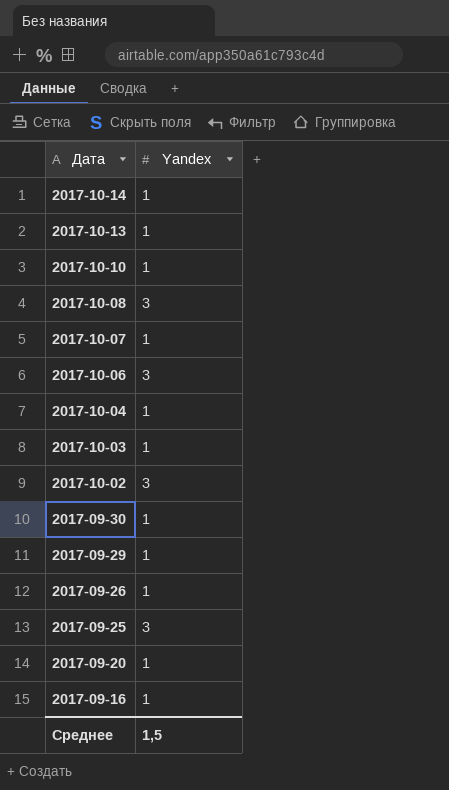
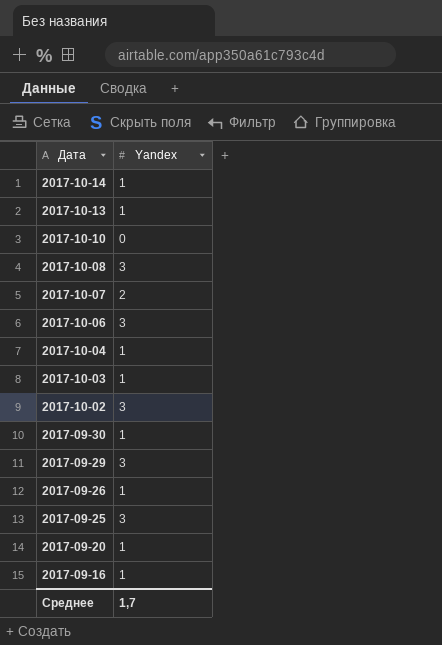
2017-10-10 | Yandex: 1 -> 0
2017-10-07 | Yandex: 1 -> 2
2017-09-29 | Yandex: 1 -> 3
Среднее | Yandex: 1,5 -> 1,7

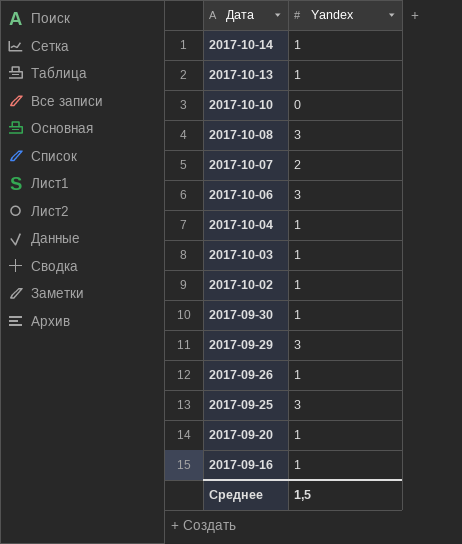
2017-10-02 | Yandex: 3 -> 1
Среднее | Yandex: 1,7 -> 1,5

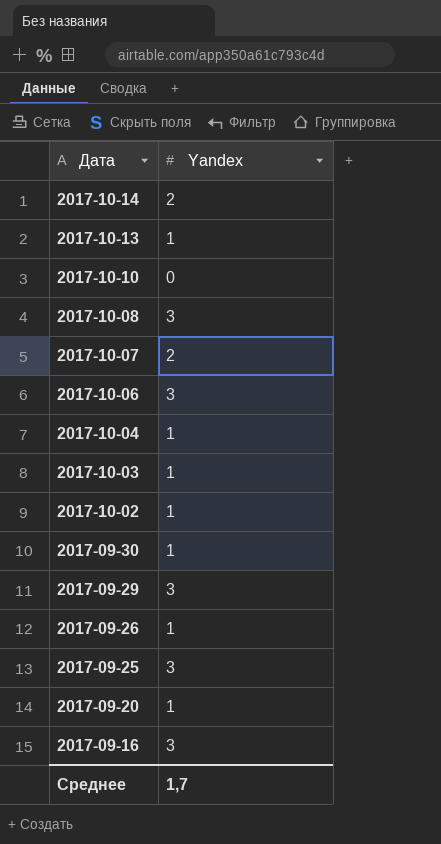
2017-10-14 | Yandex: 1 -> 2
2017-09-16 | Yandex: 1 -> 3
Среднее | Yandex: 1,5 -> 1,7

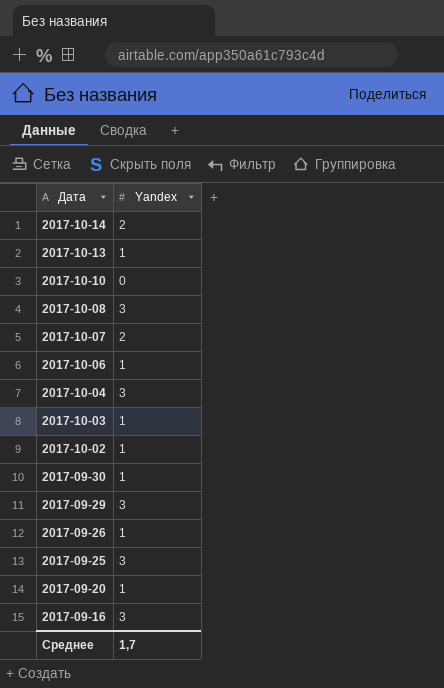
2017-10-06 | Yandex: 3 -> 1
2017-10-04 | Yandex: 1 -> 3

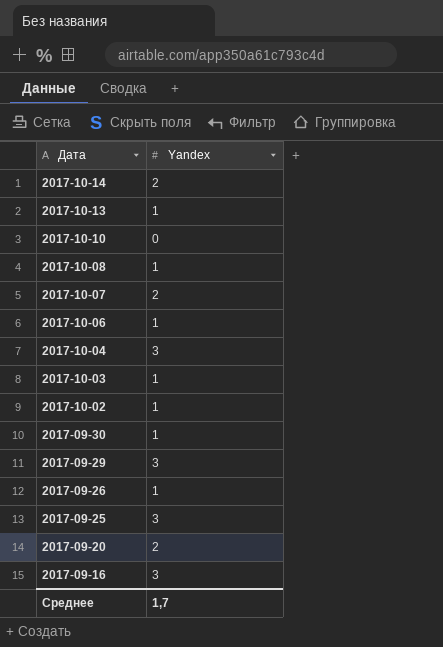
2017-10-08 | Yandex: 3 -> 1
2017-09-20 | Yandex: 1 -> 2

